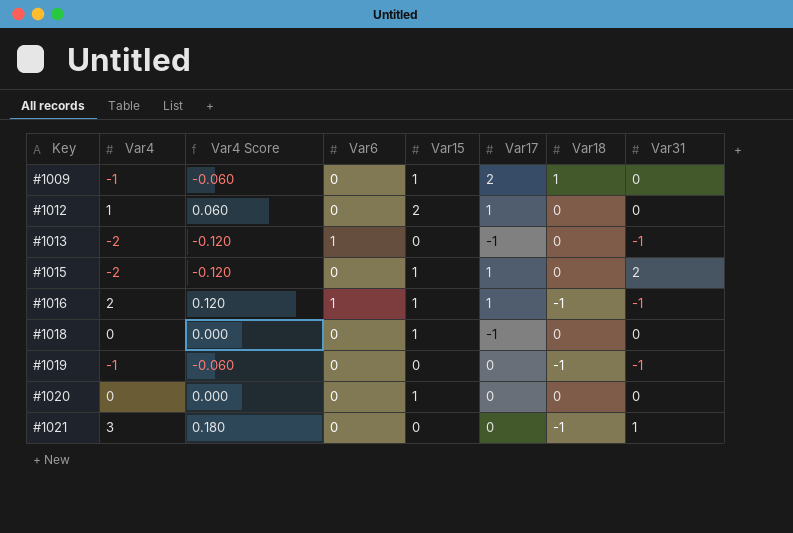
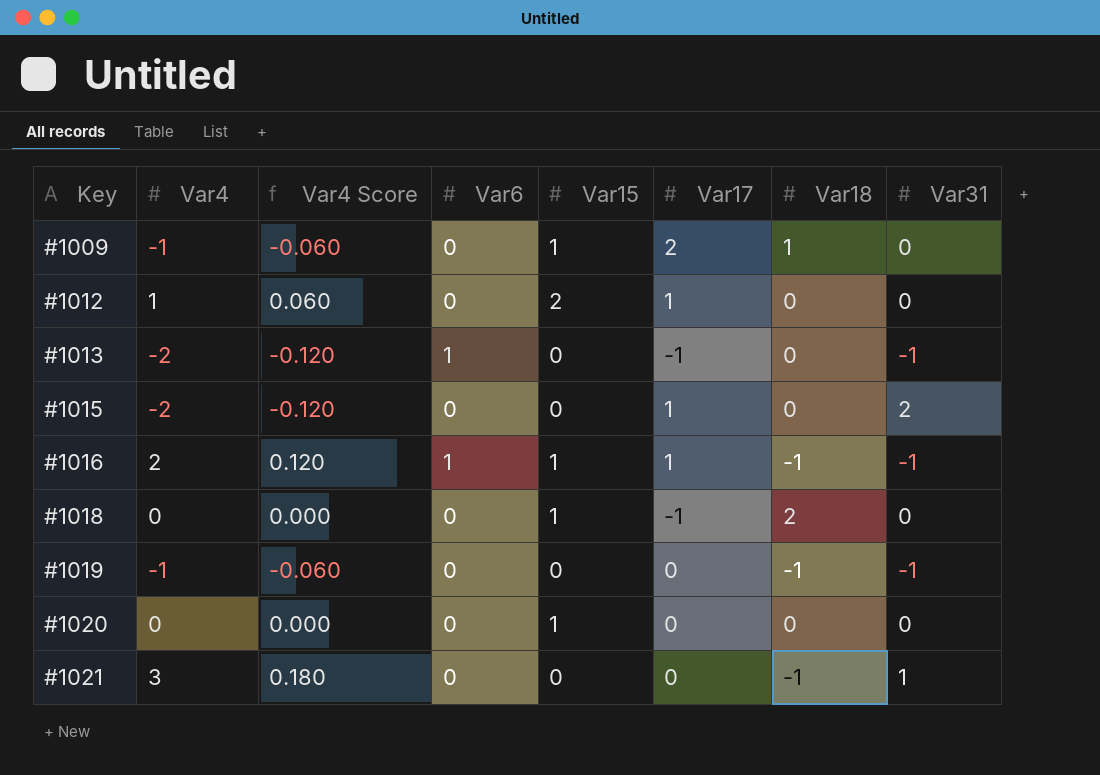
#1015 | Var15: 1 -> 0
#1018 | Var18: 0 -> 2

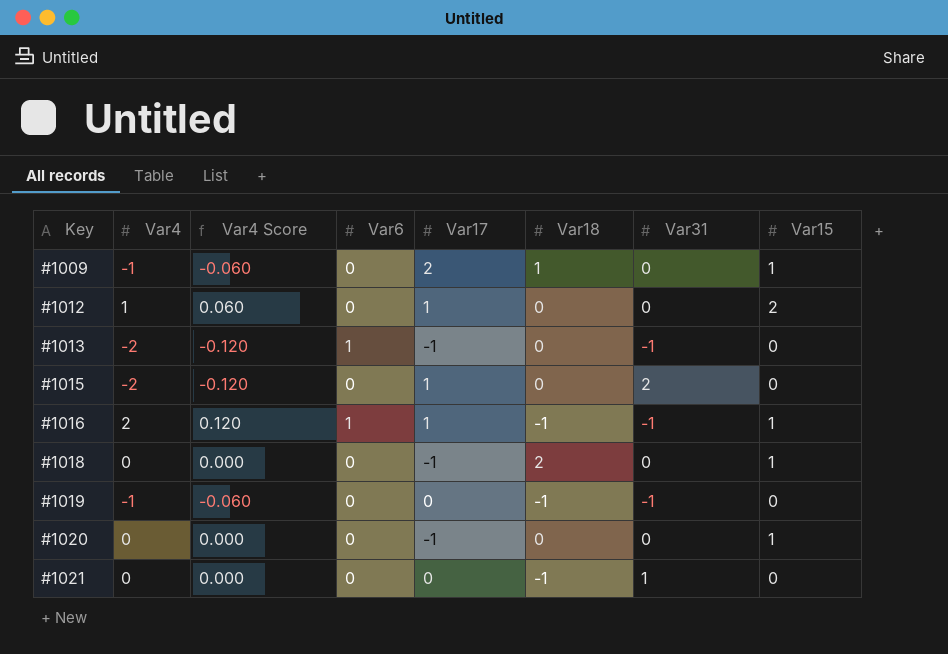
column Var15 | position: 5 -> 8
#1020 | Var17: 0 -> -1
#1021 | Var4: 3 -> 0
#1021 | Var4 Score: 0.180 -> 0.000

